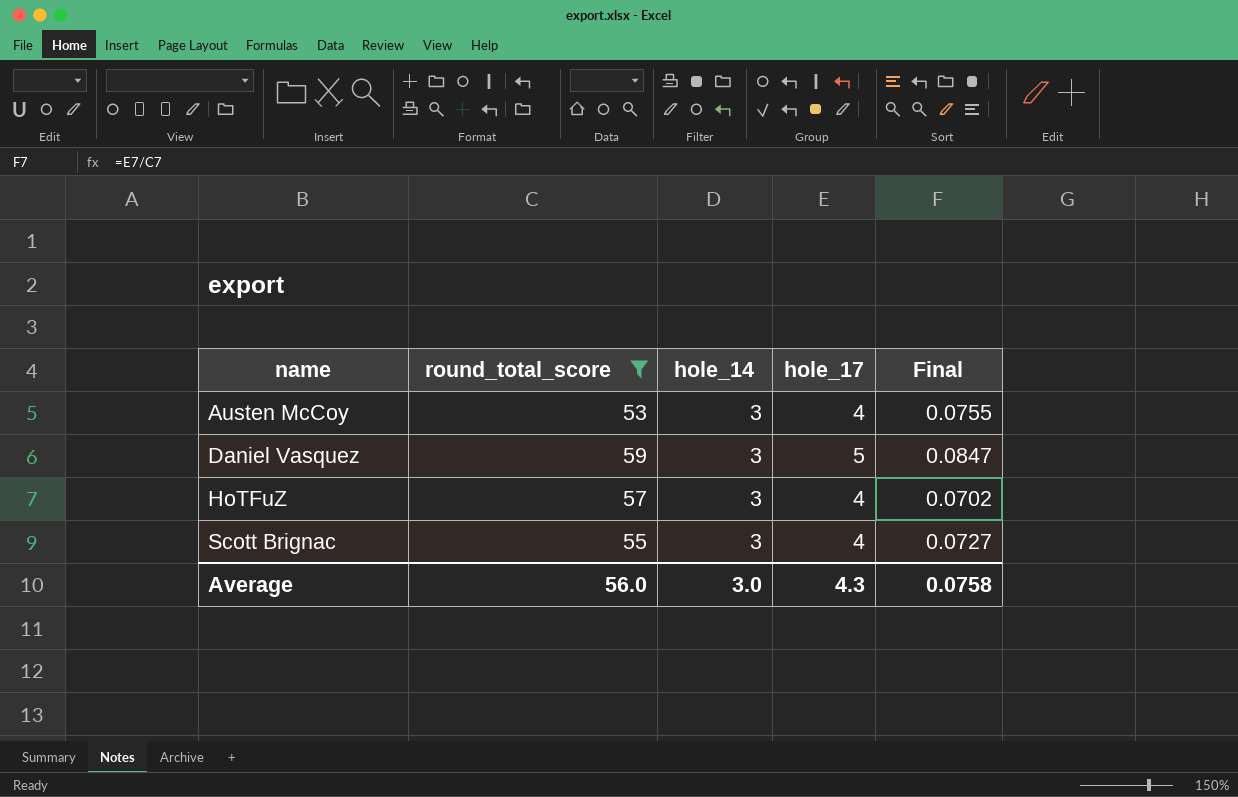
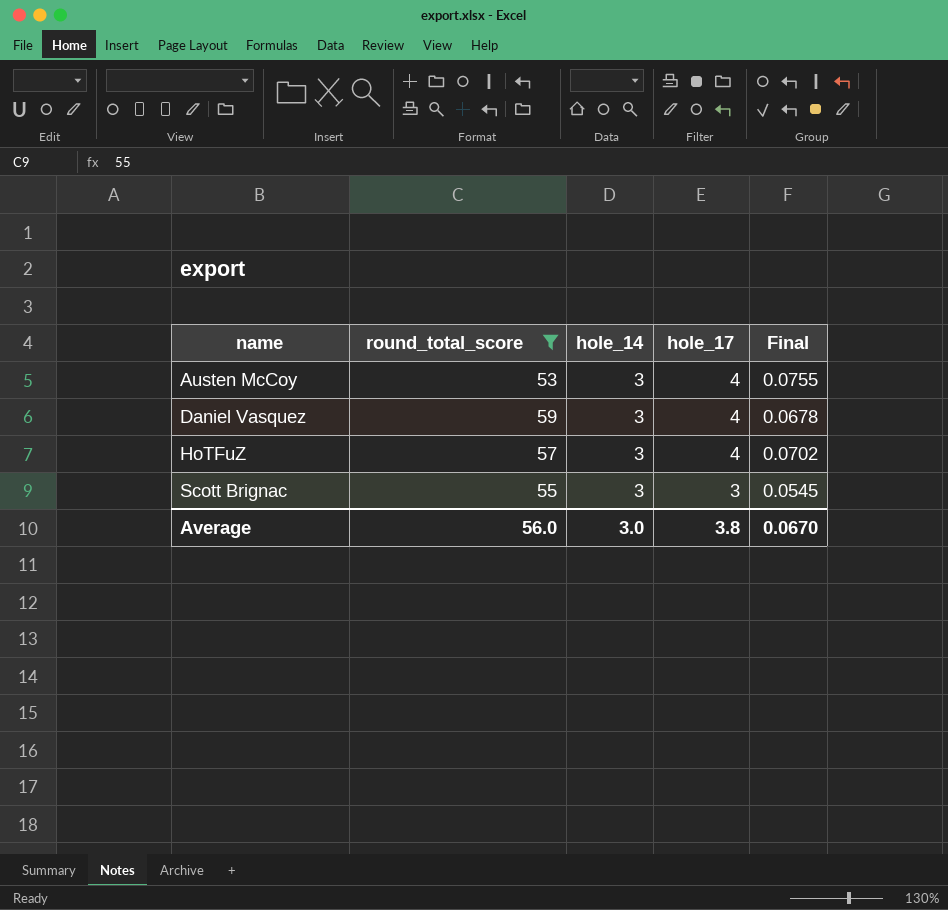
Daniel Vasquez | hole_17: 5 -> 4
Daniel Vasquez | Final: 0.0847 -> 0.0678
Scott Brignac | hole_17: 4 -> 3
Scott Brignac | Final: 0.0727 -> 0.0545
Average | hole_17: 4.3 -> 3.8
Average | Final: 0.0758 -> 0.0670

